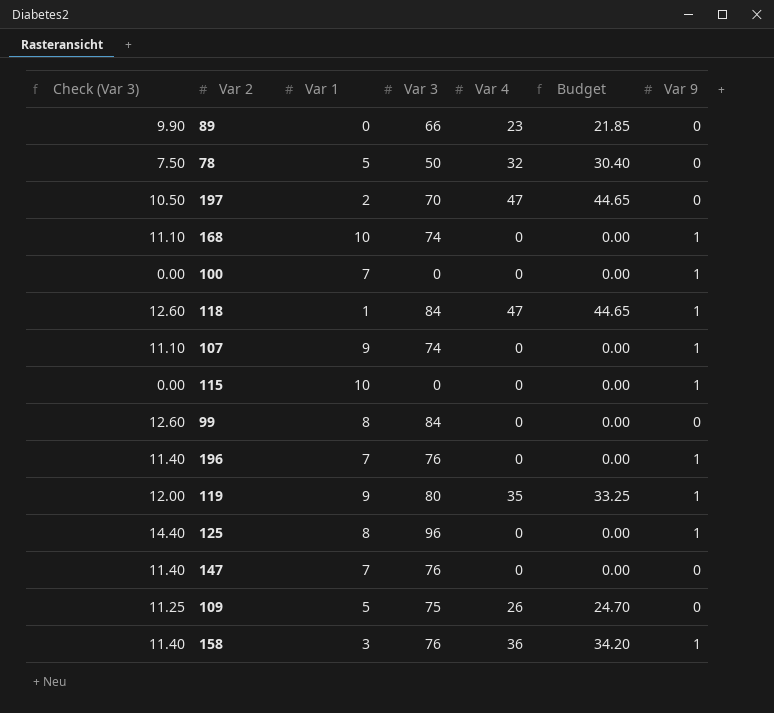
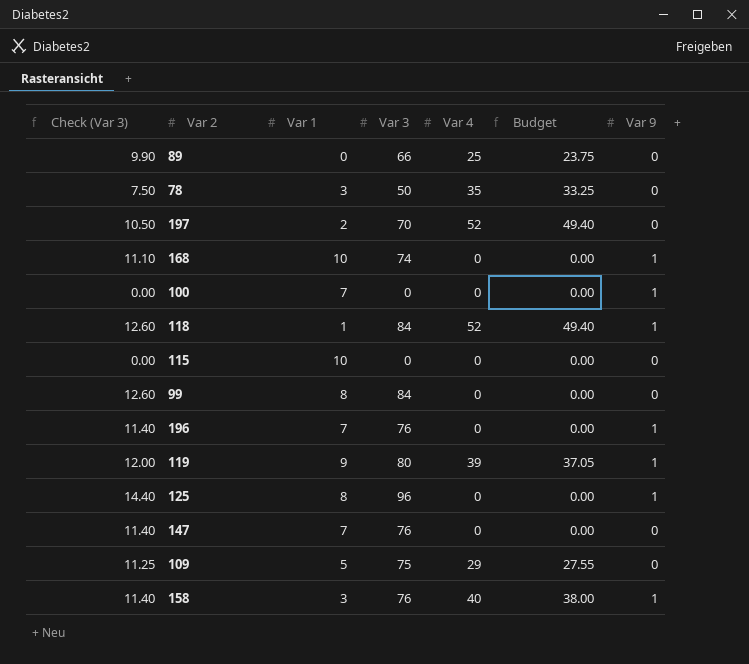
row 107: 11.10 | 9 | 74 | 0 | 0.00 | 1 -> none
89 | Var 4: 23 -> 25
89 | Budget: 21.85 -> 23.75
78 | Var 1: 5 -> 3
78 | Var 4: 32 -> 35
78 | Budget: 30.40 -> 33.25
197 | Var 4: 47 -> 52
197 | Budget: 44.65 -> 49.40
118 | Var 4: 47 -> 52
118 | Budget: 44.65 -> 49.40
115 | Var 9: 1 -> 0
119 | Var 4: 35 -> 39
119 | Budget: 33.25 -> 37.05
109 | Var 4: 26 -> 29
109 | Budget: 24.70 -> 27.55
158 | Var 4: 36 -> 40
158 | Budget: 34.20 -> 38.00

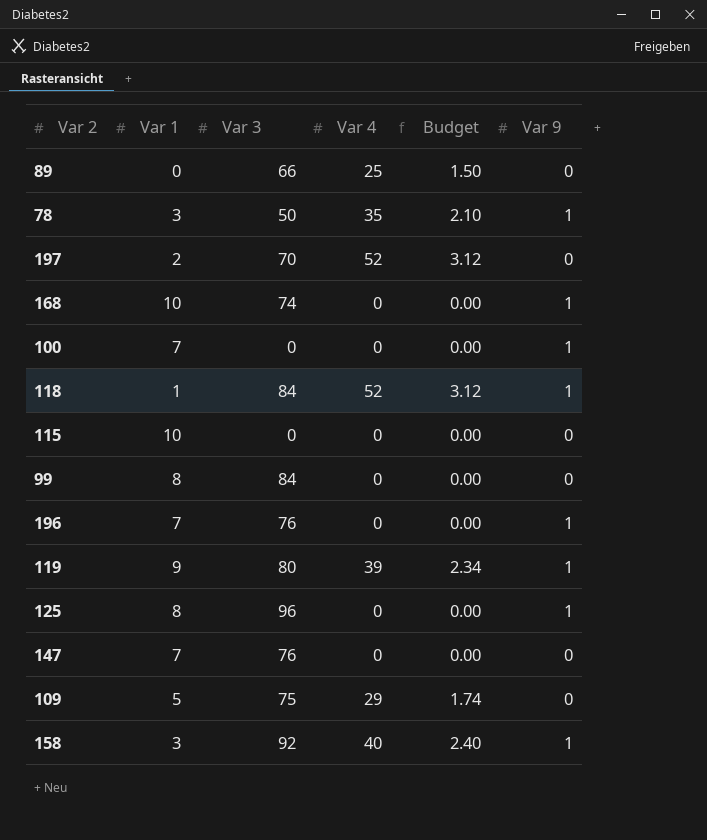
column Check (Var 3) | formula: [Var 3] * 0.15 -> none
column Budget | formula: [Var 4] * 0.95 -> [Var 4] * 0.06
78 | Var 9: 0 -> 1
158 | Var 3: 76 -> 92

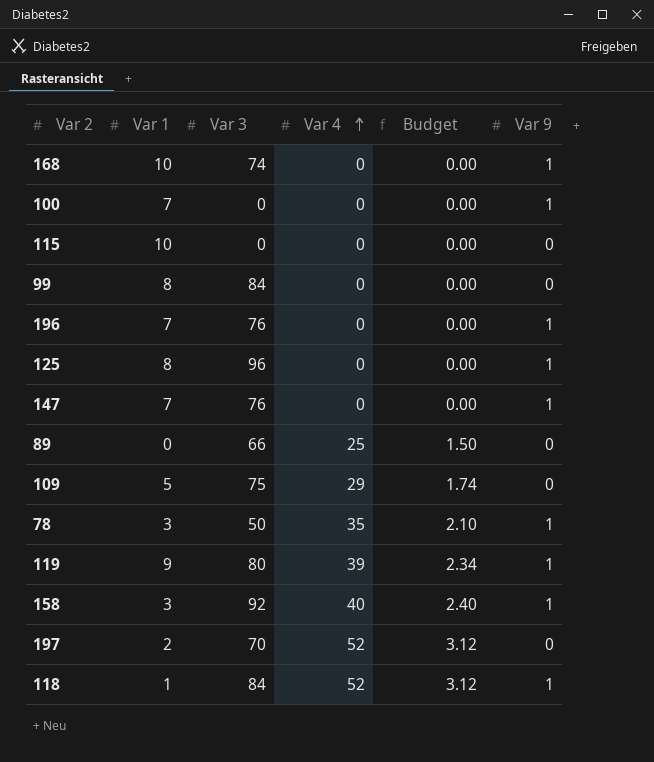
row order: none -> Var 4 ascending
147 | Var 9: 0 -> 1

